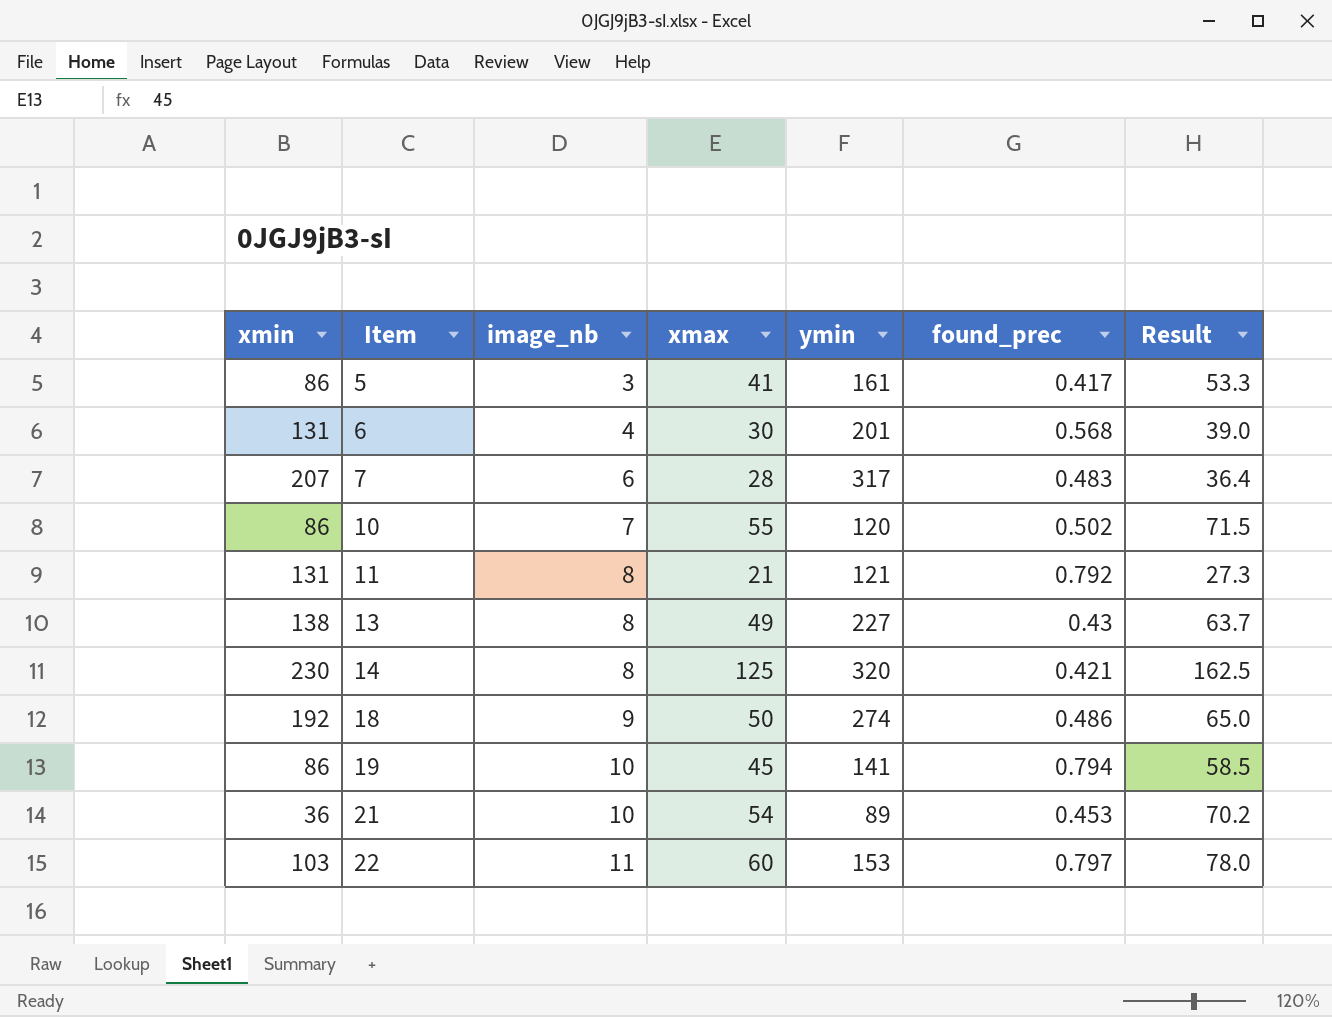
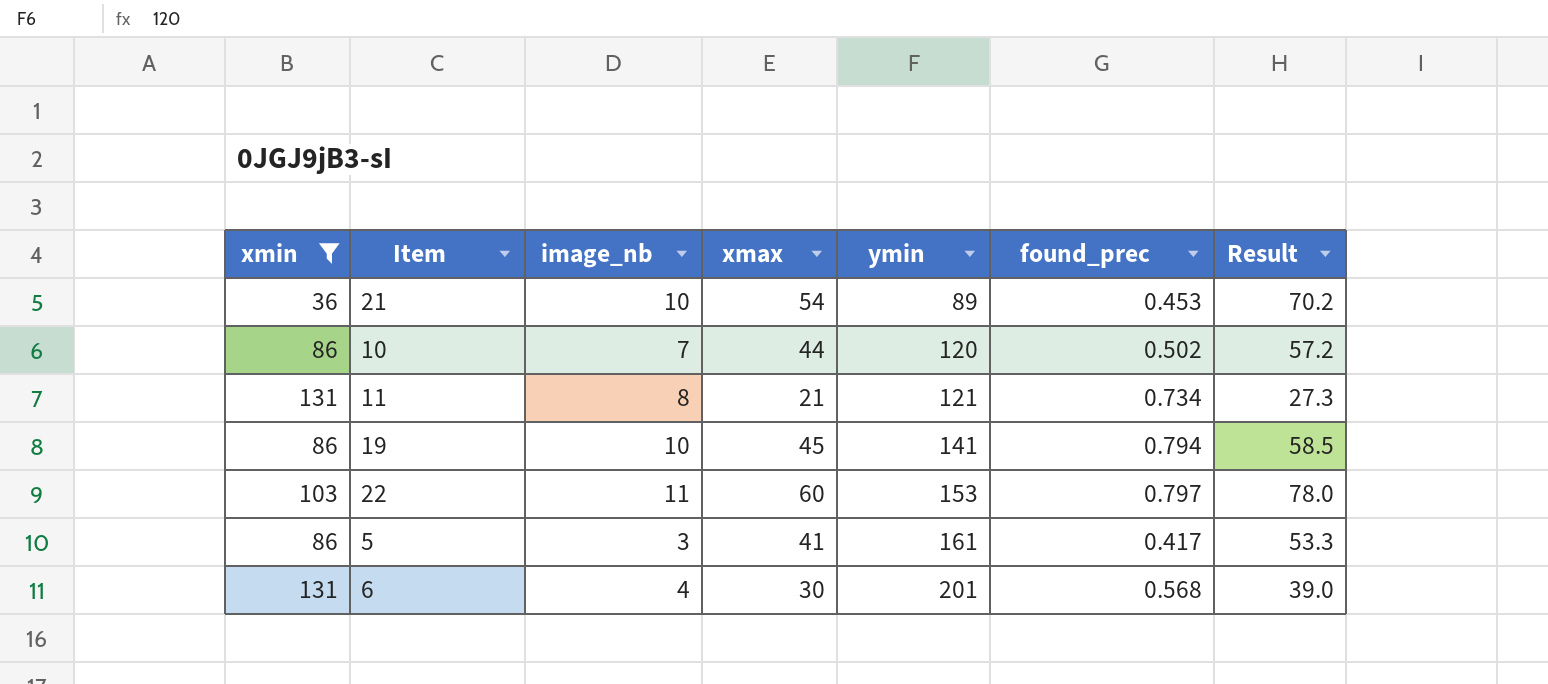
filter: none -> xmin <= 131
row order: Item ascending -> ymin ascending
10 | xmax: 55 -> 44
10 | Result: 71.5 -> 57.2
11 | found_prec: 0.792 -> 0.734

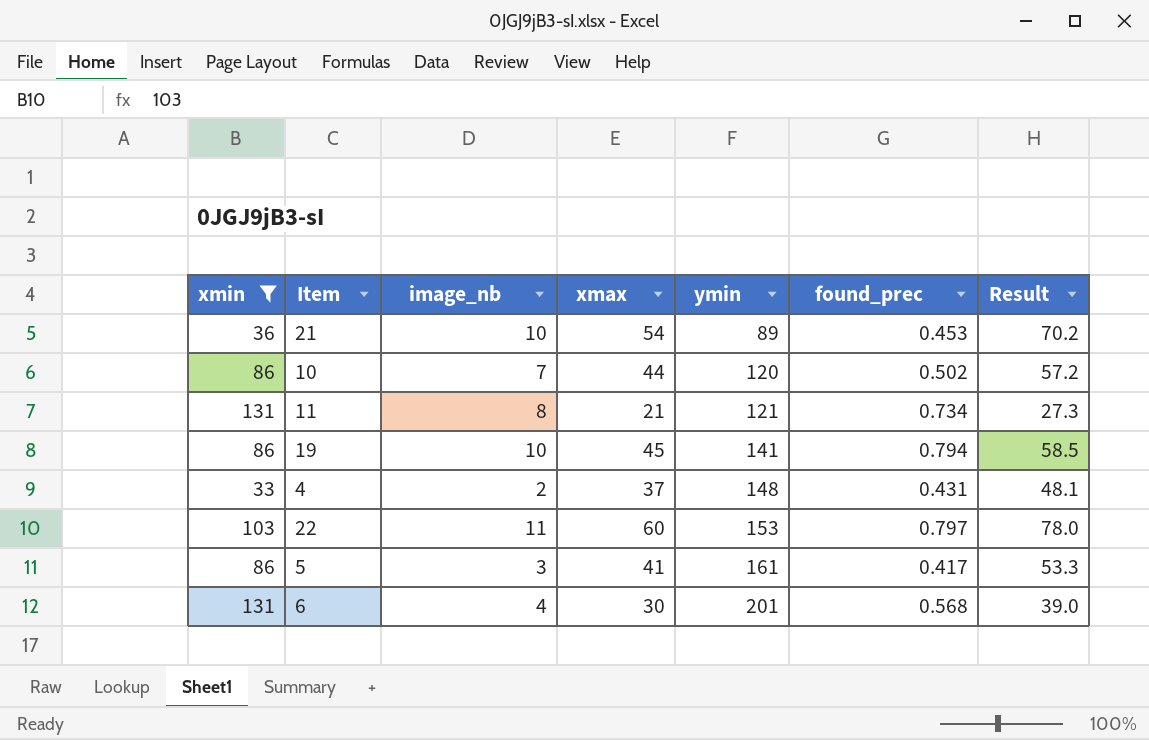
row 4: none -> 33 | 2 | 37 | 148 | 0.431 | 48.1

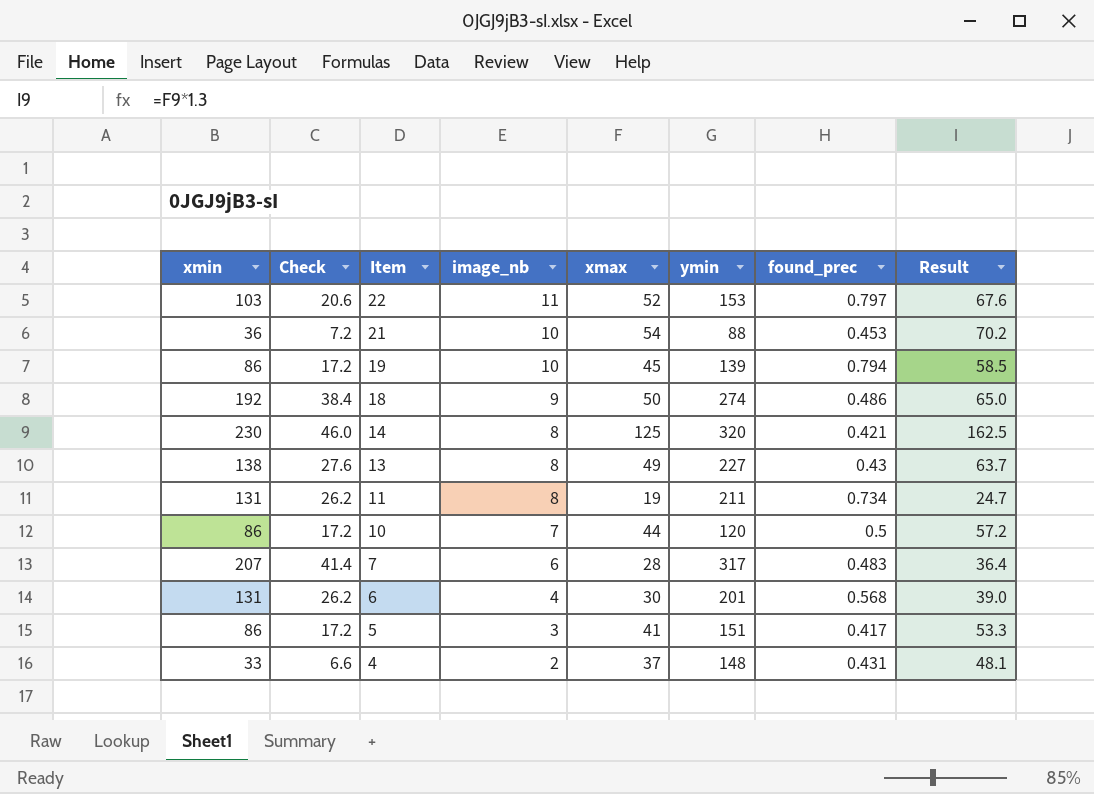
filter: xmin <= 131 -> none
row order: ymin ascending -> Item descending
column Check | formula: none -> [xmin] * 0.2
22 | xmax: 60 -> 52
22 | Result: 78.0 -> 67.6
21 | ymin: 89 -> 88
19 | ymin: 141 -> 139
11 | xmax: 21 -> 19
11 | ymin: 121 -> 211
11 | Result: 27.3 -> 24.7
10 | found_prec: 0.502 -> 0.5
5 | ymin: 161 -> 151

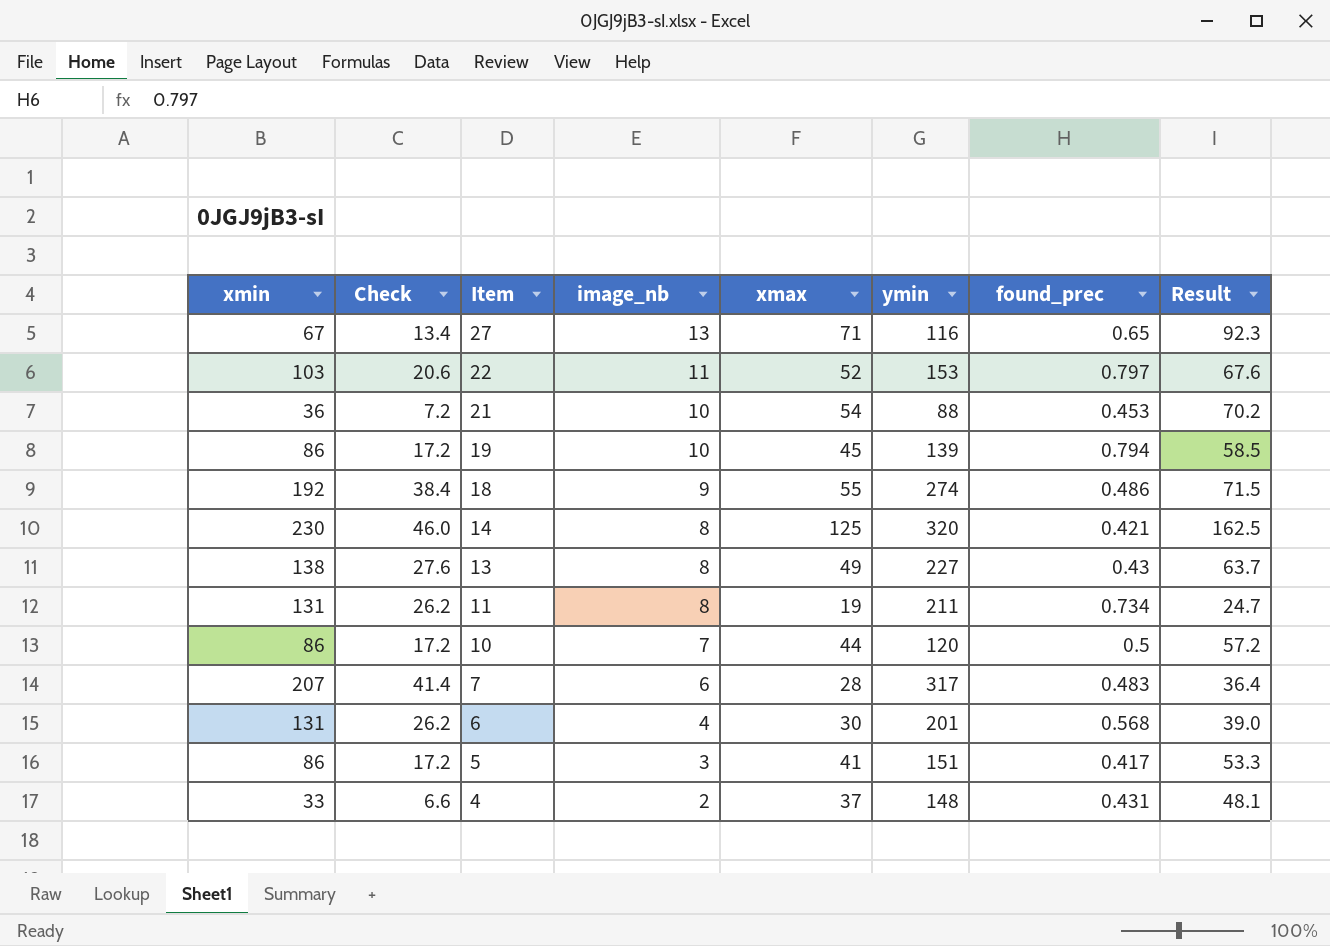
row 27: none -> 67 | 13.4 | 13 | 71 | 116 | 0.65 | 92.3
18 | xmax: 50 -> 55
18 | Result: 65.0 -> 71.5

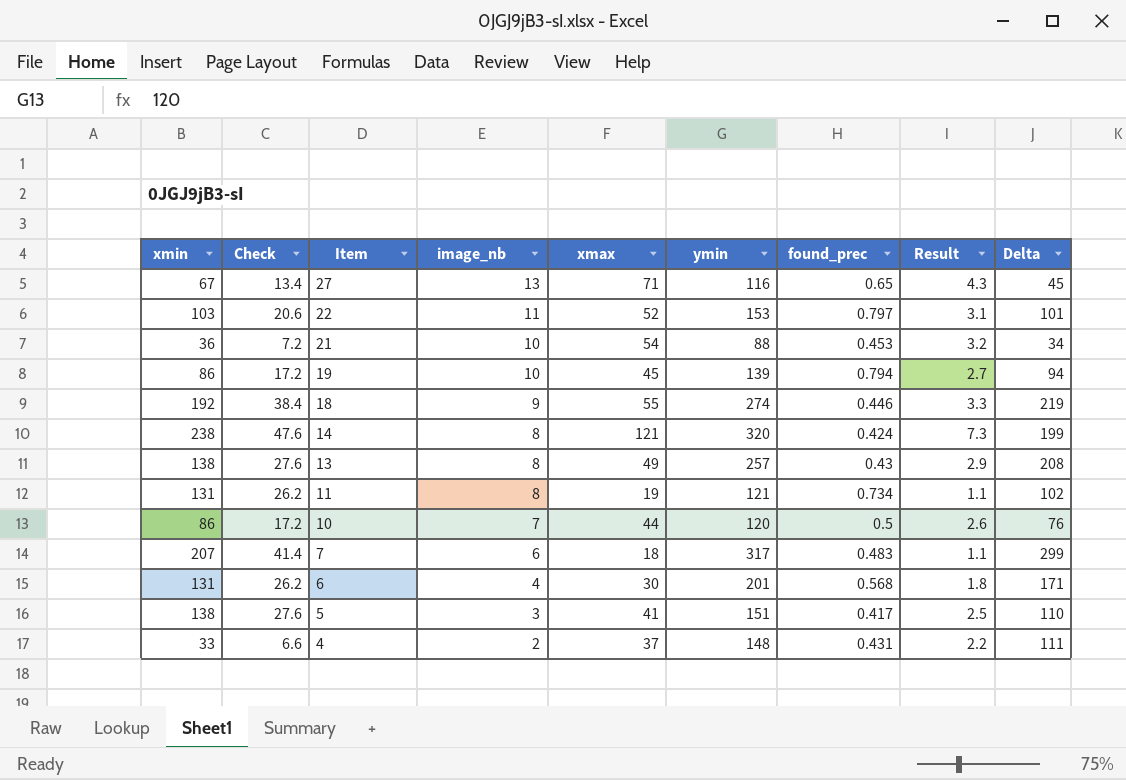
column Result | formula: [xmax] * 1.3 -> [xmax] * 0.06
column Delta | formula: none -> [ymin] - [xmax]
18 | found_prec: 0.486 -> 0.446
14 | xmin: 230 -> 238
14 | Check: 46.0 -> 47.6
14 | xmax: 125 -> 121
14 | found_prec: 0.421 -> 0.424
13 | ymin: 227 -> 257
11 | ymin: 211 -> 121
7 | xmax: 28 -> 18
5 | xmin: 86 -> 138
5 | Check: 17.2 -> 27.6

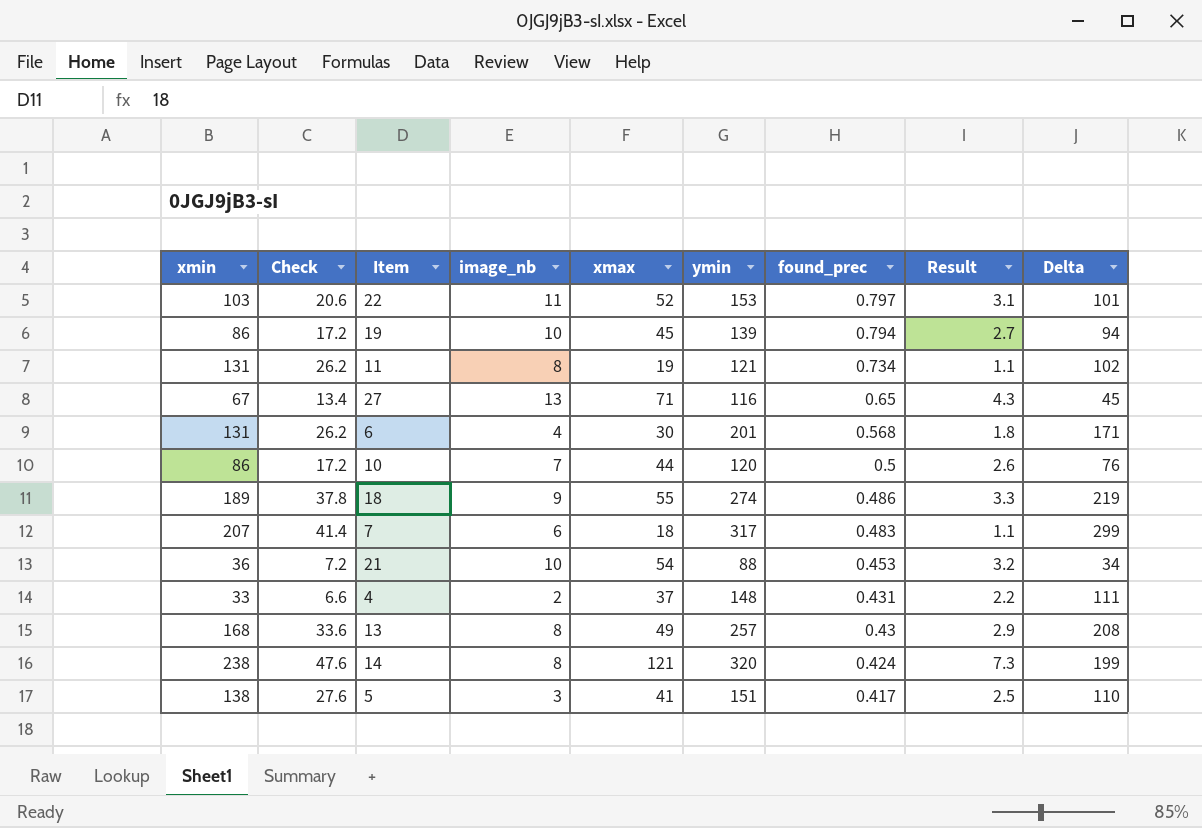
row order: Item descending -> found_prec descending
18 | xmin: 192 -> 189
18 | Check: 38.4 -> 37.8
18 | found_prec: 0.446 -> 0.486
13 | xmin: 138 -> 168
13 | Check: 27.6 -> 33.6

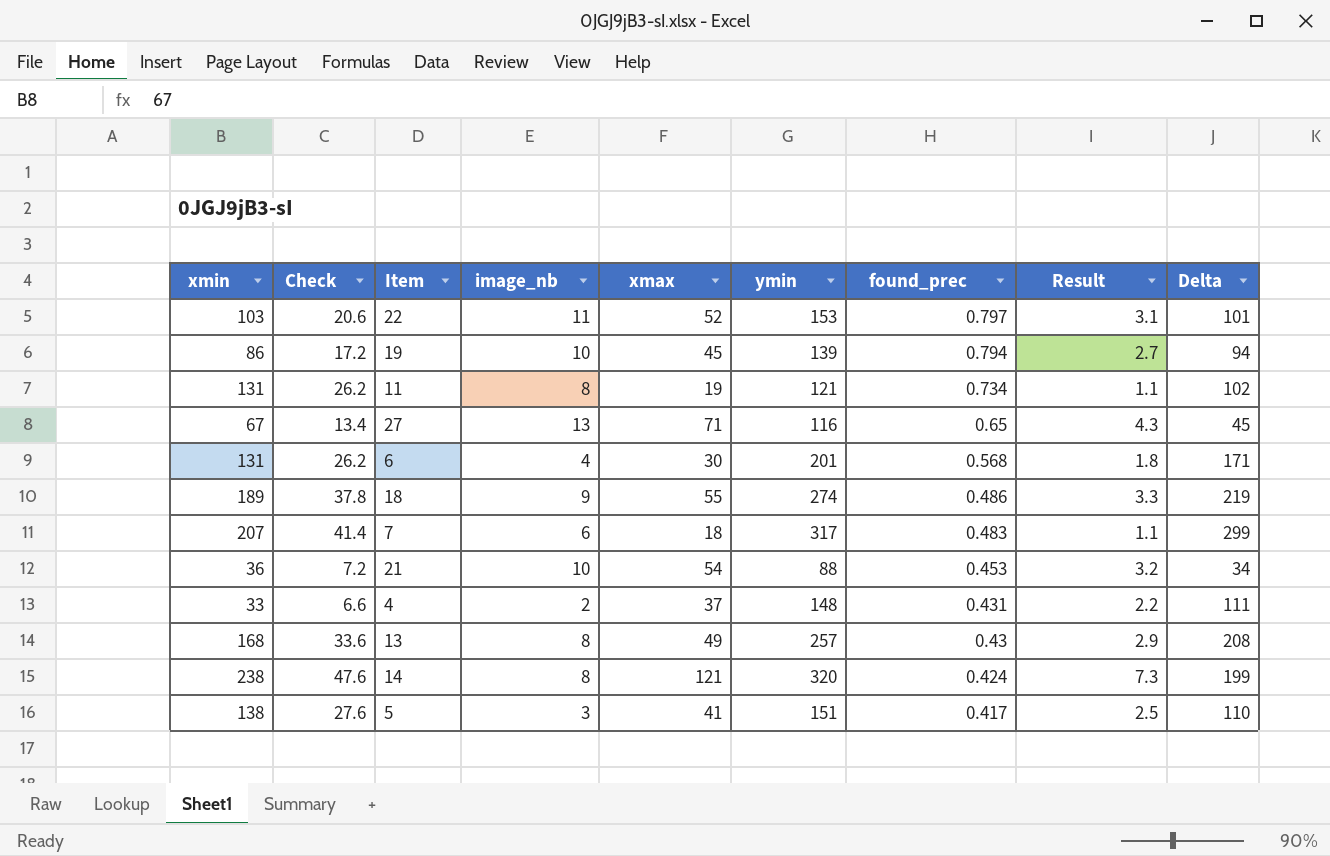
row 10: 86 | 17.2 | 7 | 44 | 120 | 0.5 | 2.6 | 76 -> none

